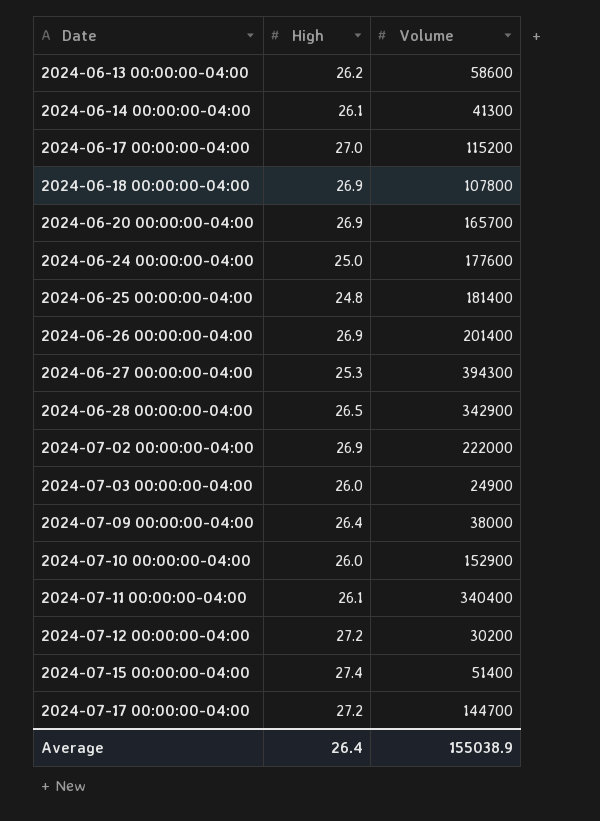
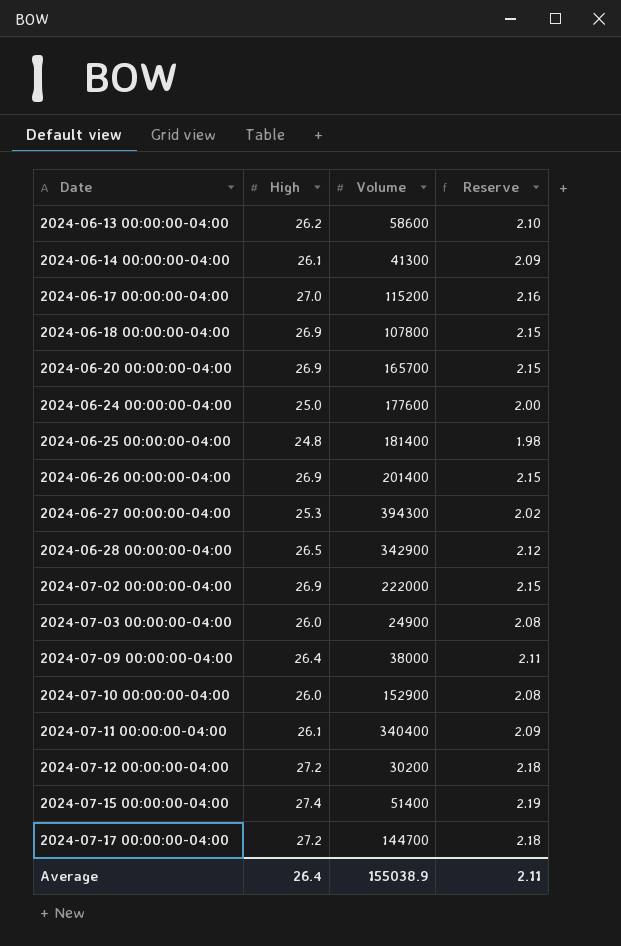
column Reserve | formula: none -> [High] * 0.08

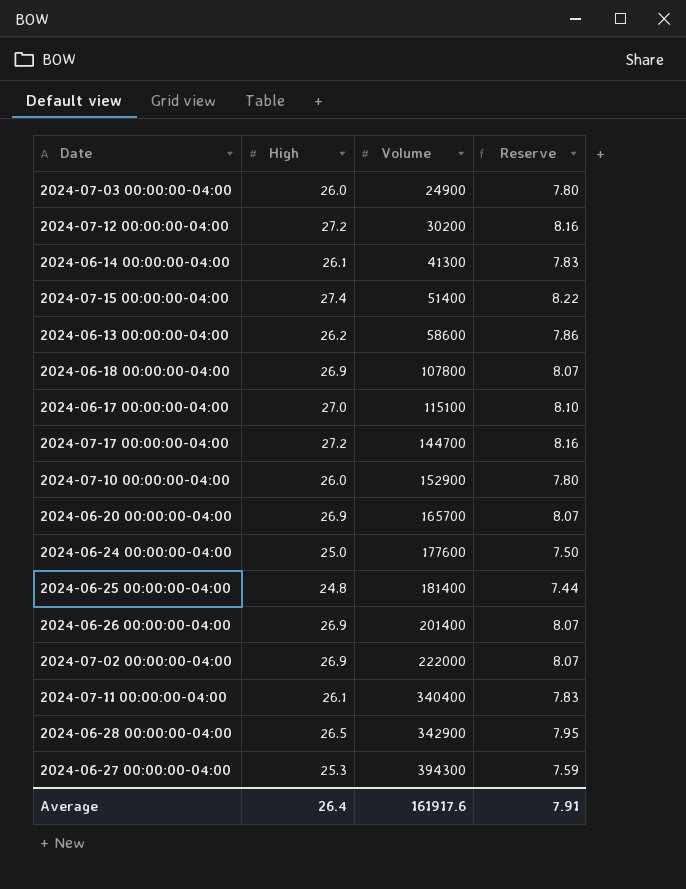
row order: Date ascending -> Volume ascending
column Reserve | formula: [High] * 0.08 -> [High] * 0.3
row 2024-07-09 00:00:00-04:00: 26.4 | 38000 | 2.11 -> none
2024-06-17 00:00:00-04:00 | Volume: 115200 -> 115100
Average | Volume: 155038.9 -> 161917.6
Average | Reserve: 2.11 -> 7.91

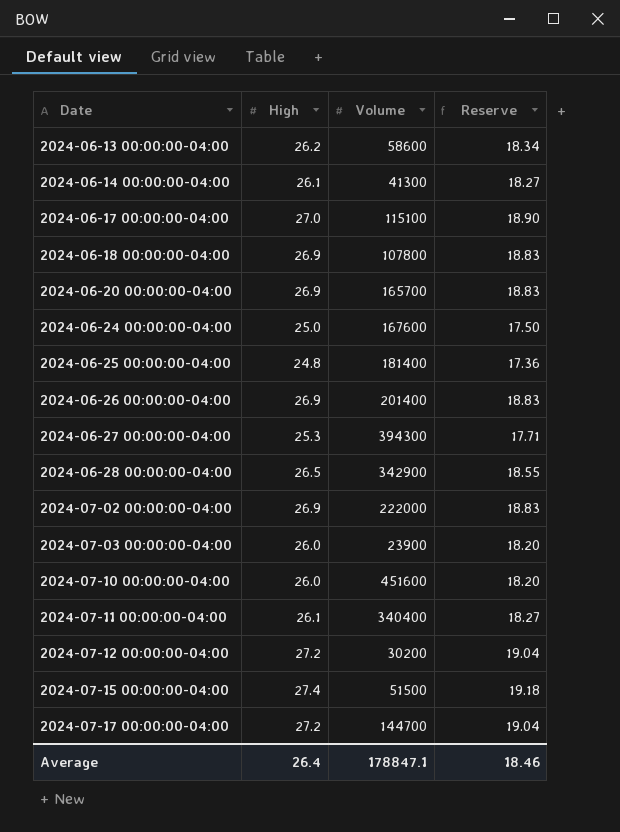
row order: Volume ascending -> Date ascending
column Reserve | formula: [High] * 0.3 -> [High] * 0.7
2024-06-24 00:00:00-04:00 | Volume: 177600 -> 167600
2024-07-03 00:00:00-04:00 | Volume: 24900 -> 23900
2024-07-10 00:00:00-04:00 | Volume: 152900 -> 451600
2024-07-15 00:00:00-04:00 | Volume: 51400 -> 51500
Average | Volume: 161917.6 -> 178847.1
Average | Reserve: 7.91 -> 18.46

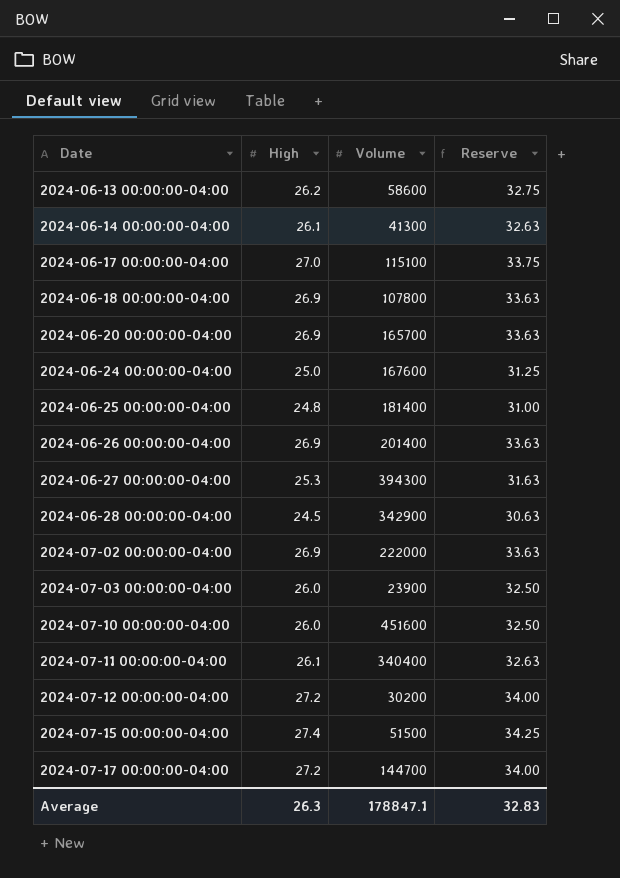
column Reserve | formula: [High] * 0.7 -> [High] * 1.25
2024-06-28 00:00:00-04:00 | High: 26.5 -> 24.5
Average | High: 26.4 -> 26.3
Average | Reserve: 18.46 -> 32.83

